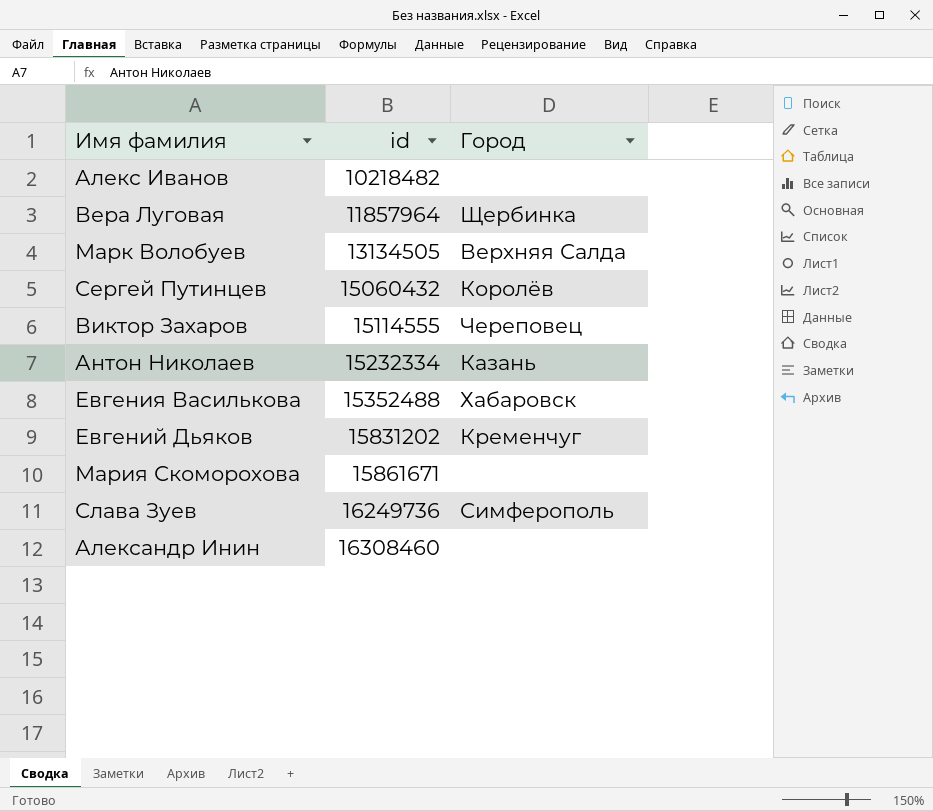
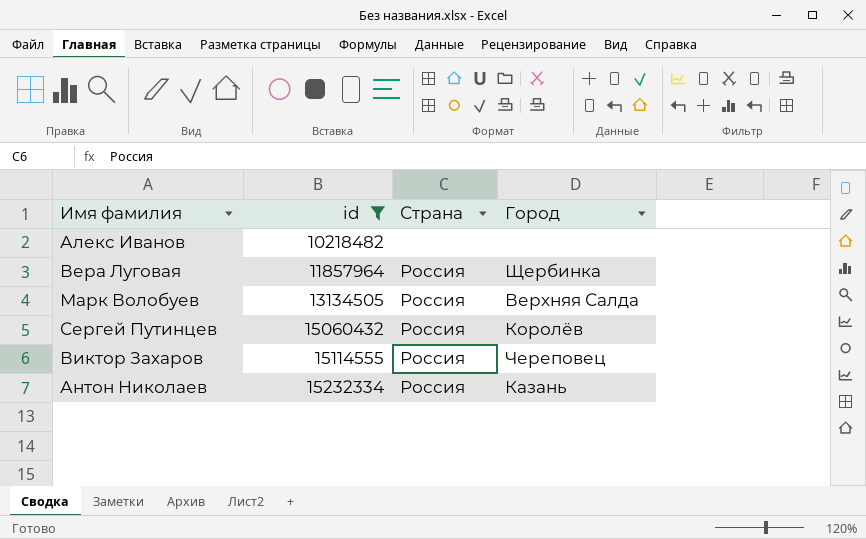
filter: none -> id <= 15232334
column Страна | position: none -> 3

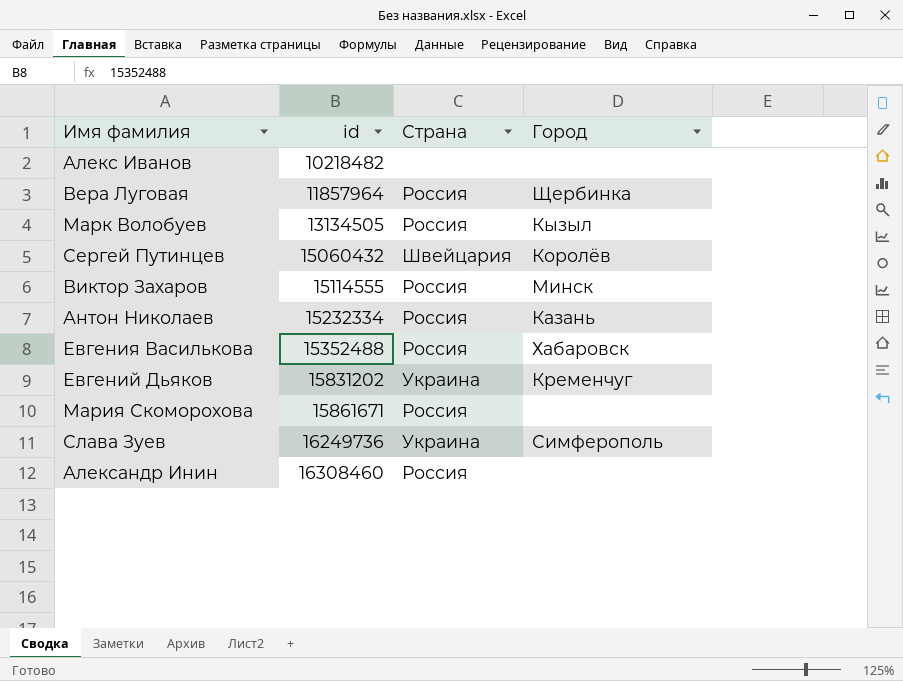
filter: id <= 15232334 -> none
Марк Волобуев | Город: Верхняя Салда -> Кызыл
Сергей Путинцев | Страна: Россия -> Швейцария
Виктор Захаров | Город: Череповец -> Минск

